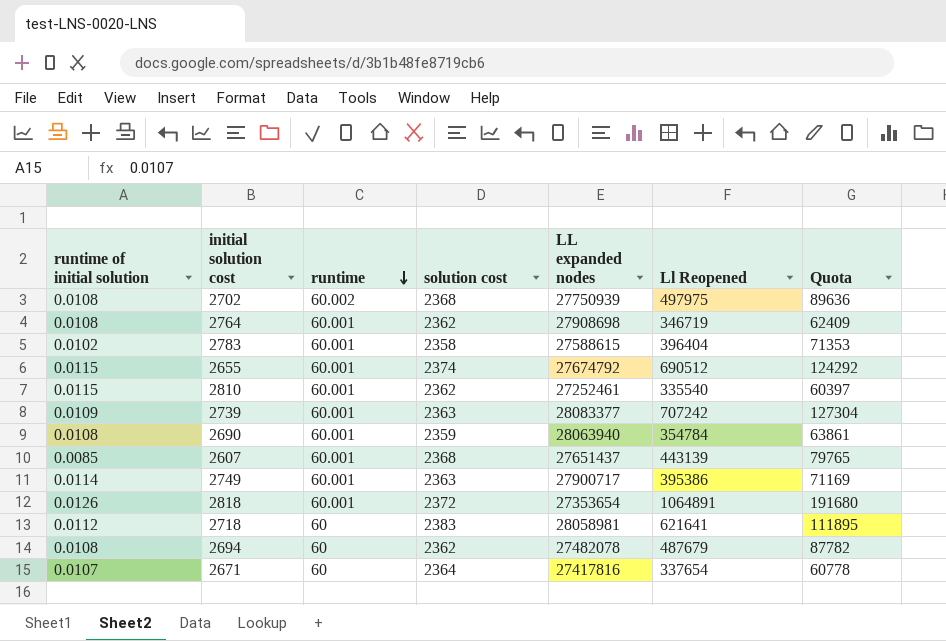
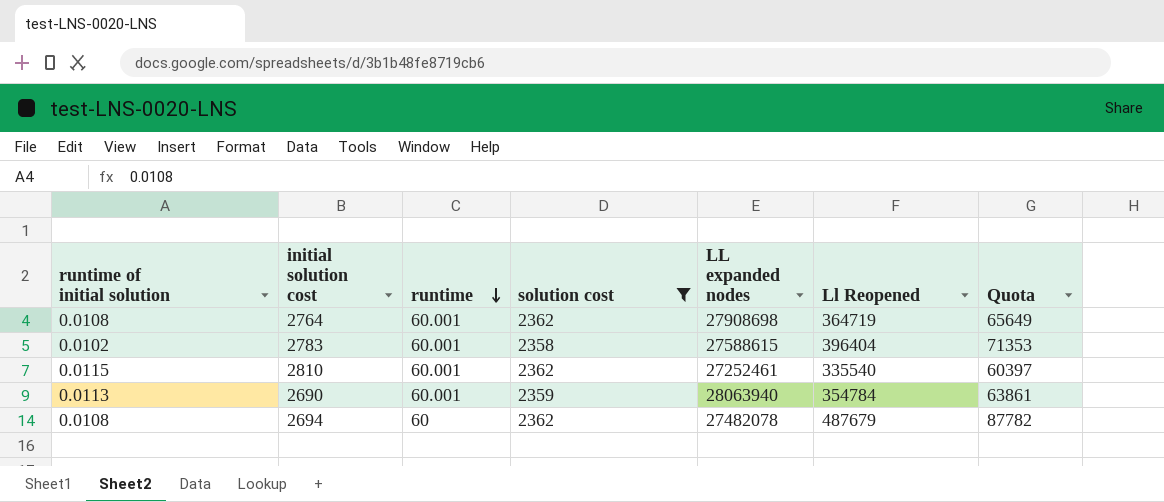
filter: none -> solution cost <= 2362
2764 | Ll Reopened: 346719 -> 364719
2764 | Quota: 62409 -> 65649
2690 | runtime of initial solution: 0.0108 -> 0.0113

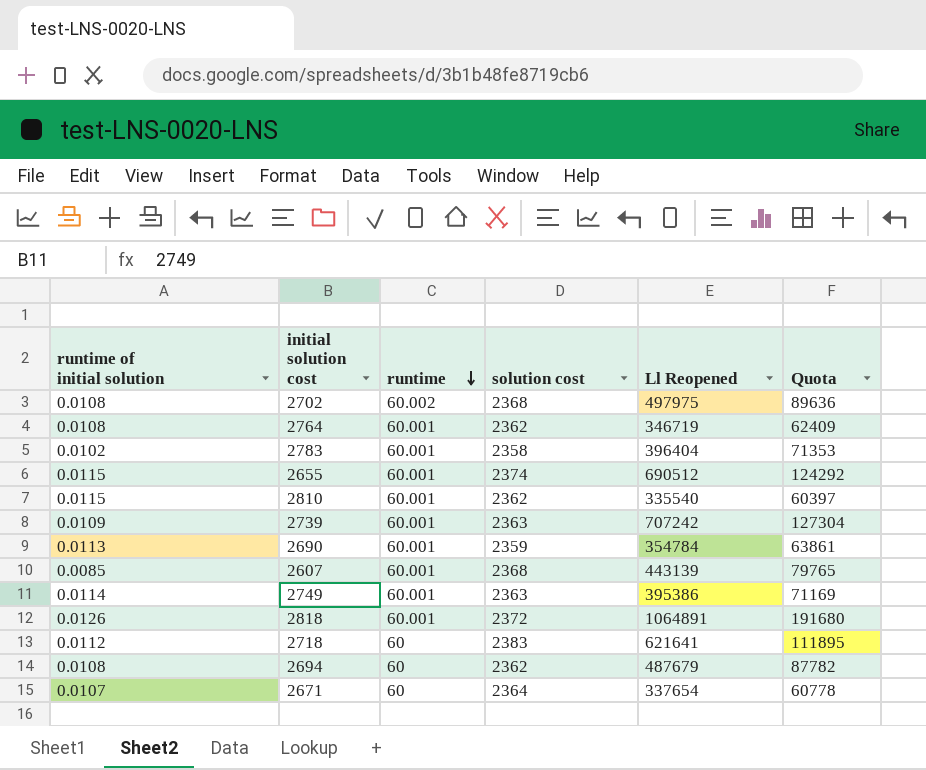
filter: solution cost <= 2362 -> none
column LL expanded nodes | position: 5 -> none
2764 | Ll Reopened: 364719 -> 346719
2764 | Quota: 65649 -> 62409

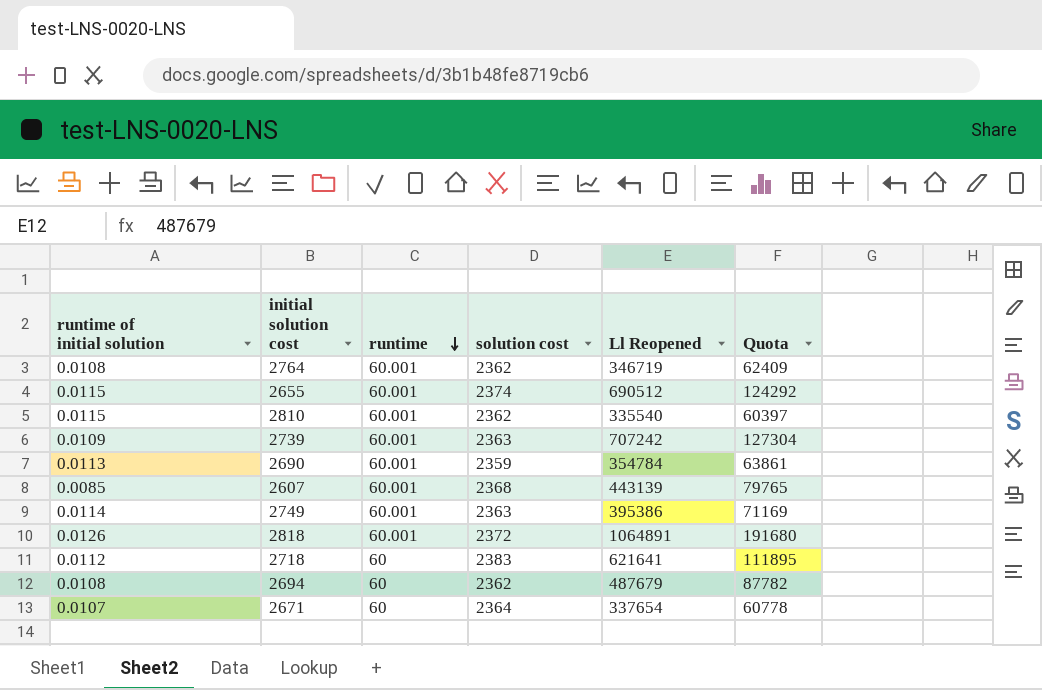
row 2702: 0.0108 | 60.002 | 2368 | 497975 | 89636 -> none
row 2783: 0.0102 | 60.001 | 2358 | 396404 | 71353 -> none

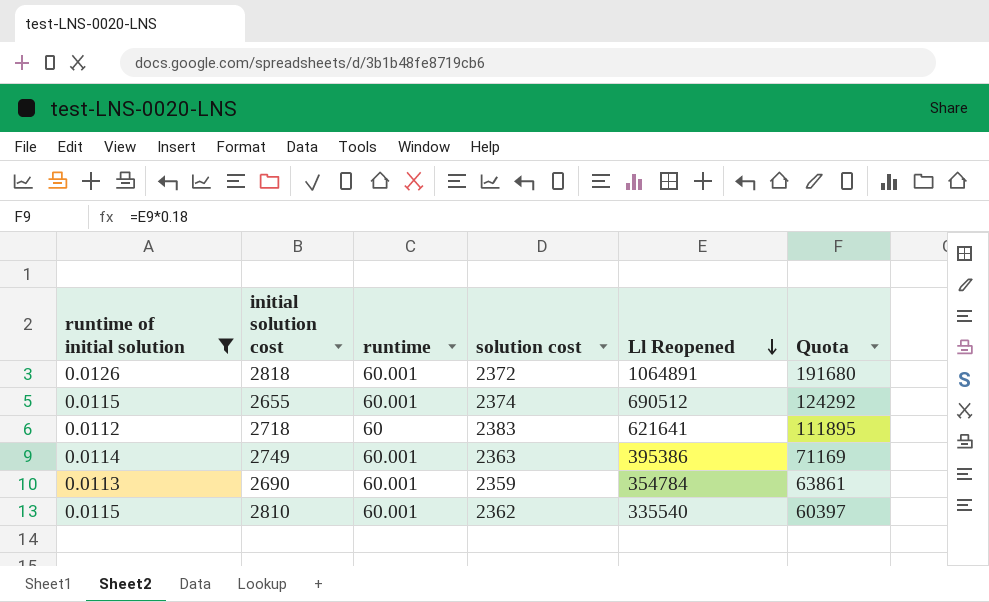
filter: none -> runtime of initial solution >= 0.0112
row order: runtime descending -> Ll Reopened descending

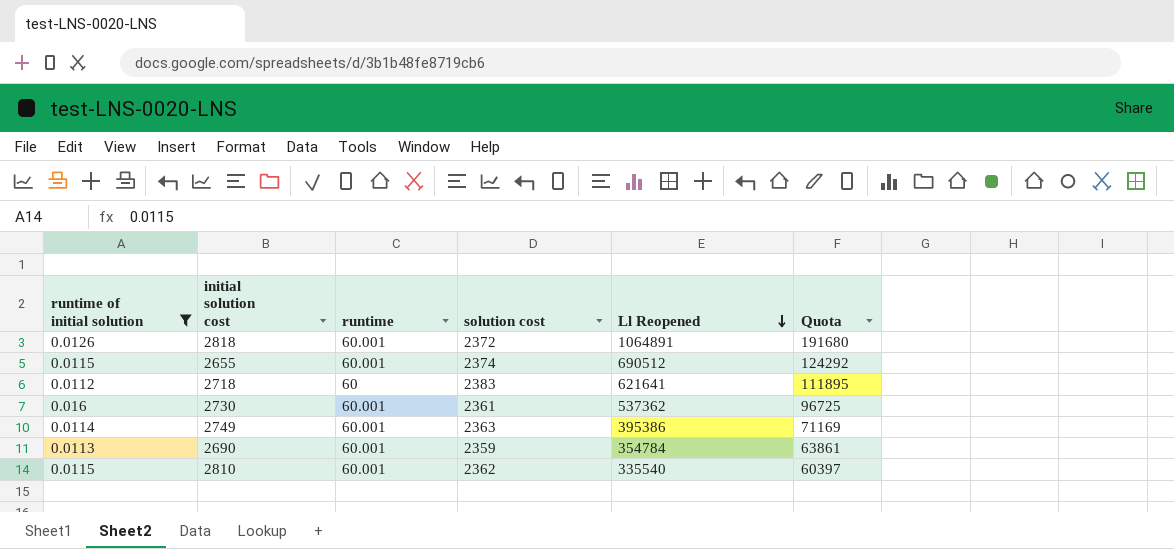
row 2730: none -> 0.016 | 60.001 | 2361 | 537362 | 96725

